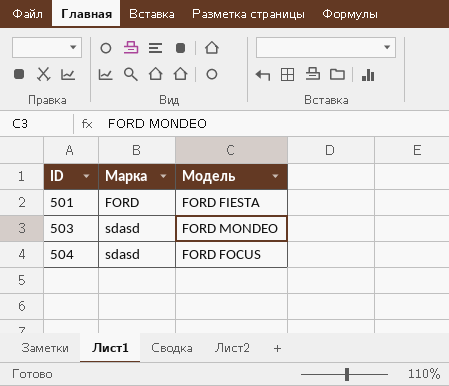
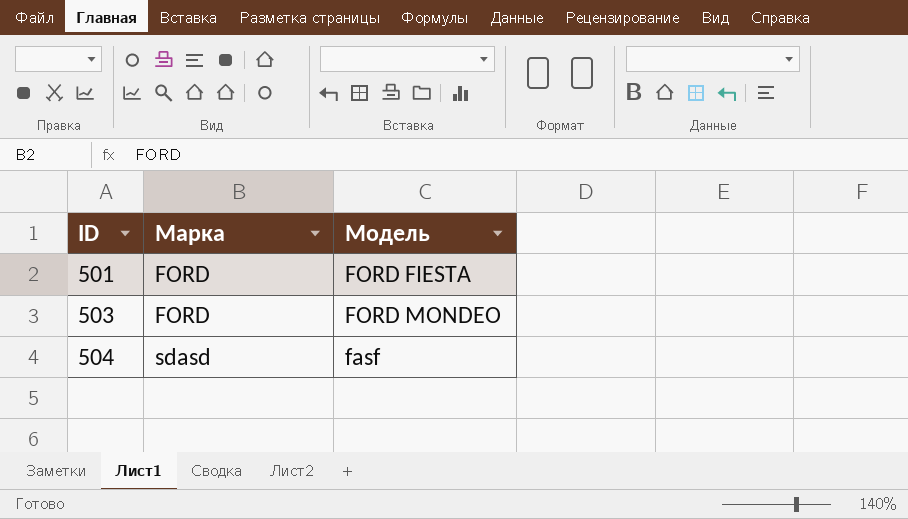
503 | Марка: sdasd -> FORD
504 | Модель: FORD FOCUS -> fasf

